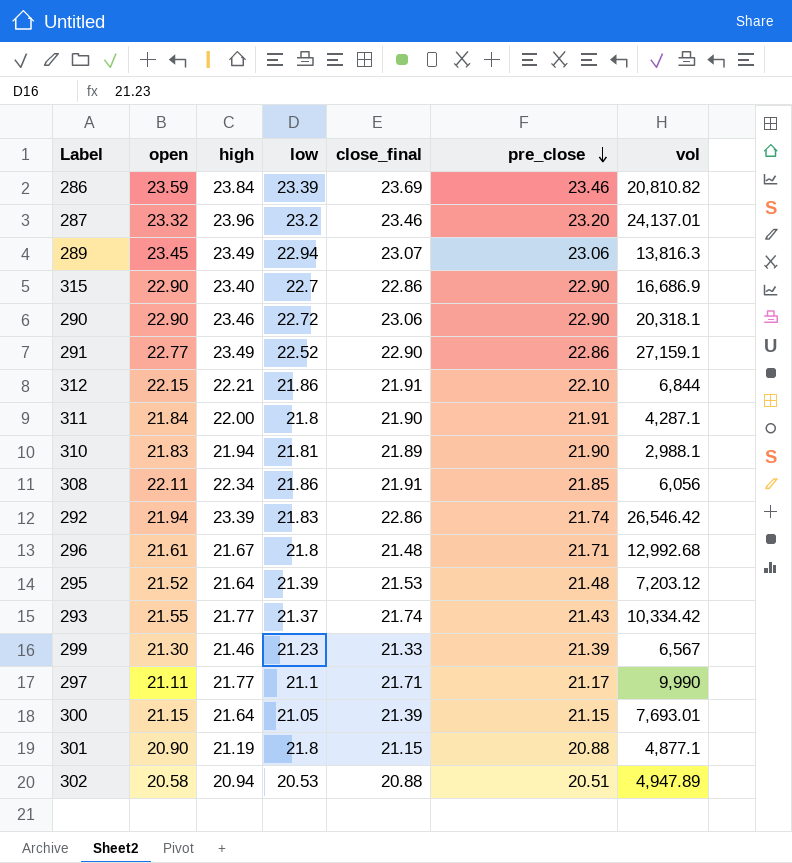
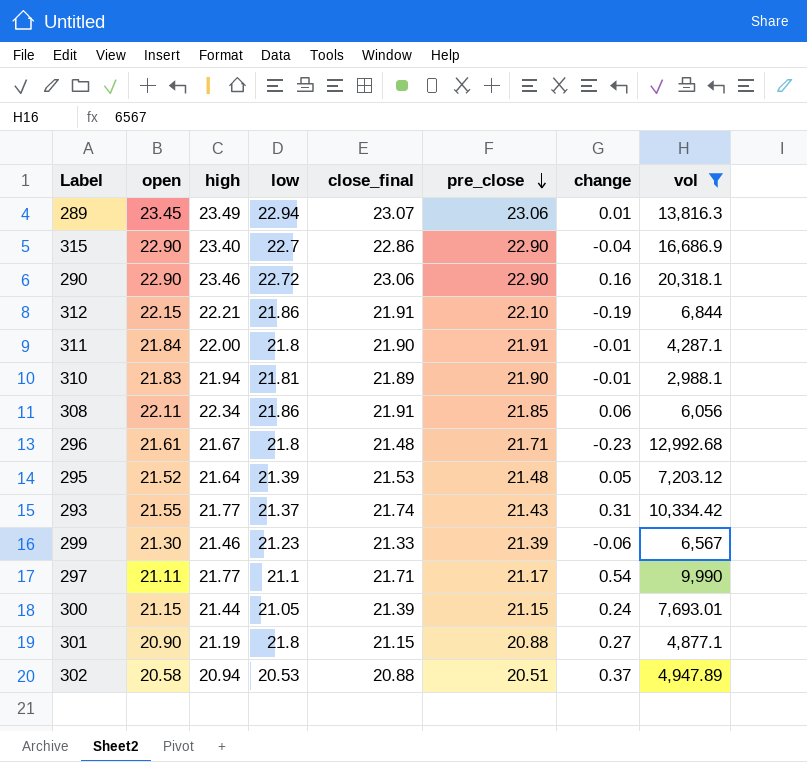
filter: none -> vol <= 20,318.1
column change | formula: none -> [close_final] - [pre_close]
300 | high: 21.64 -> 21.44

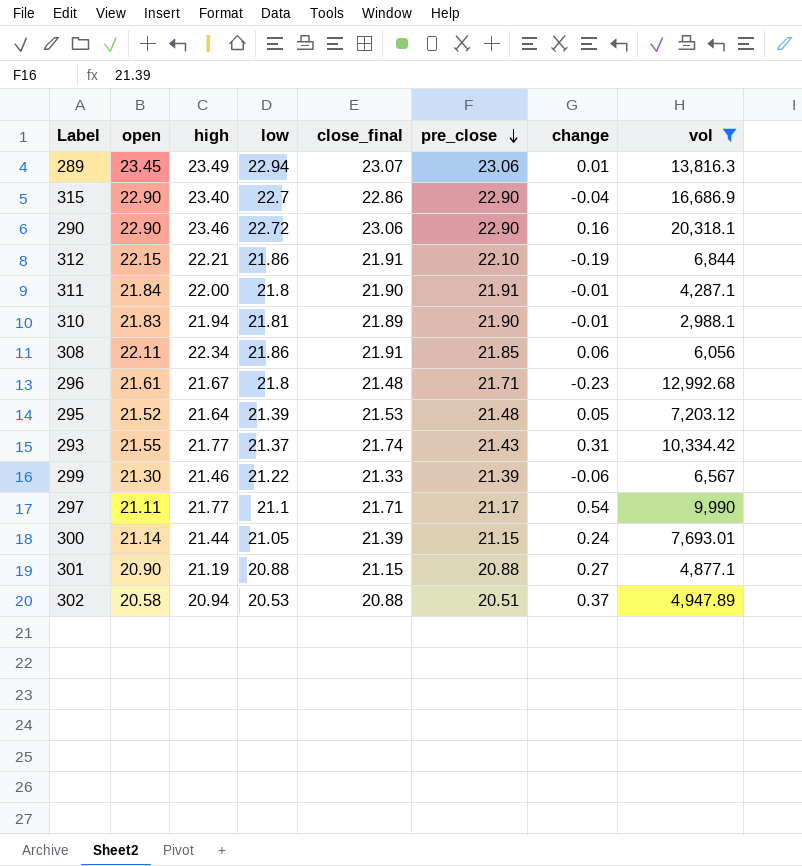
299 | low: 21.23 -> 21.22
300 | open: 21.15 -> 21.14
301 | low: 21.8 -> 20.88

